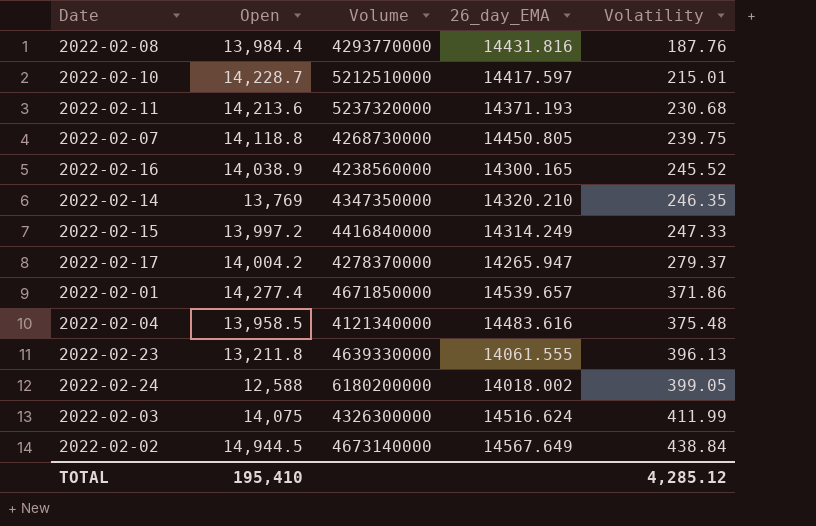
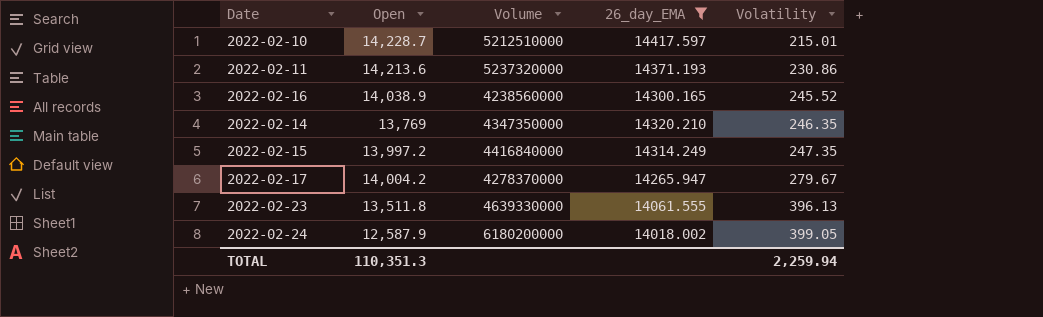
filter: none -> 26_day_EMA <= 14417.597
2022-02-11 | Volatility: 230.68 -> 230.86
2022-02-15 | Volatility: 247.33 -> 247.35
2022-02-17 | Volatility: 279.37 -> 279.67
2022-02-23 | Open: 13,211.8 -> 13,511.8
2022-02-24 | Open: 12,588 -> 12,587.9
TOTAL | Open: 195,410 -> 110,351.3
TOTAL | Volatility: 4,285.12 -> 2,259.94

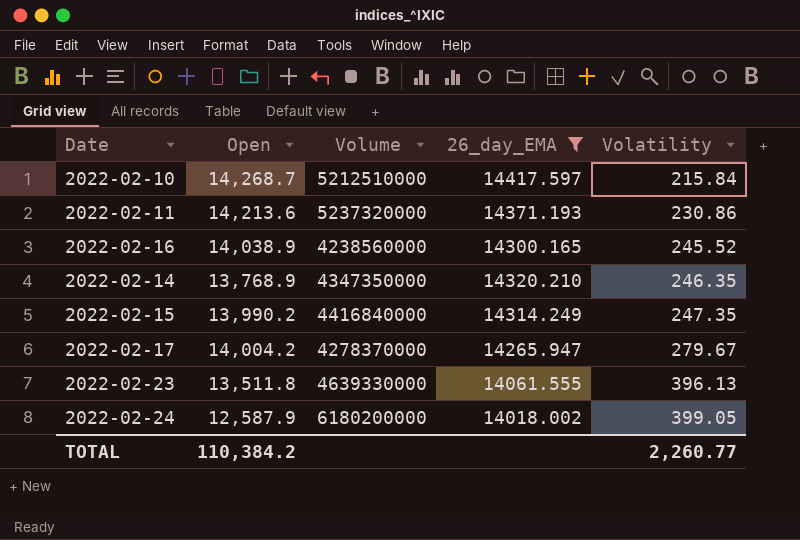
2022-02-10 | Open: 14,228.7 -> 14,268.7
2022-02-10 | Volatility: 215.01 -> 215.84
2022-02-14 | Open: 13,769 -> 13,768.9
2022-02-15 | Open: 13,997.2 -> 13,990.2
TOTAL | Open: 110,351.3 -> 110,384.2
TOTAL | Volatility: 2,259.94 -> 2,260.77

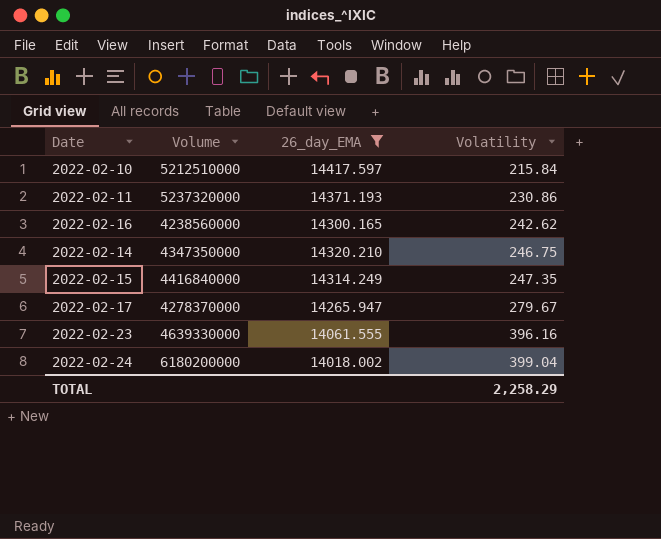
column Open | position: 2 -> none
2022-02-16 | Volatility: 245.52 -> 242.62
2022-02-14 | Volatility: 246.35 -> 246.75
2022-02-23 | Volatility: 396.13 -> 396.16
2022-02-24 | Volatility: 399.05 -> 399.04
TOTAL | Volatility: 2,260.77 -> 2,258.29

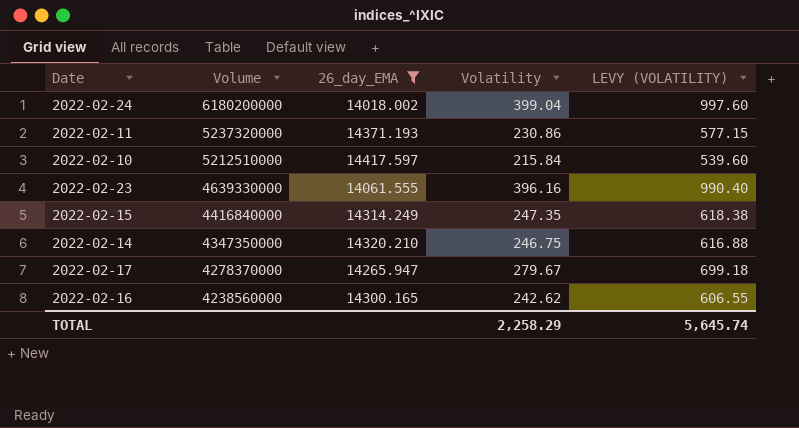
row order: Volatility ascending -> Volume descending
column LEVY (VOLATILITY) | formula: none -> [Volatility] * 2.5

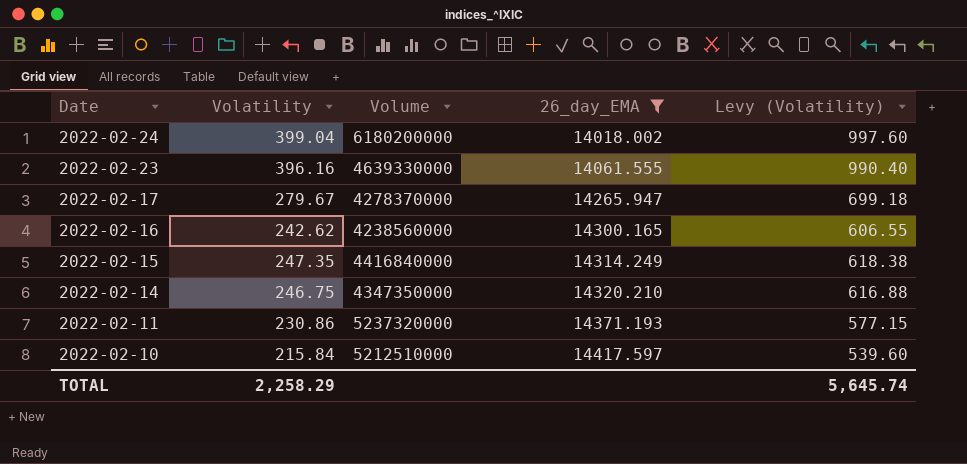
row order: Volume descending -> Date descending
column Volatility | position: 4 -> 2
column name: LEVY (VOLATILITY) -> Levy (Volatility)

